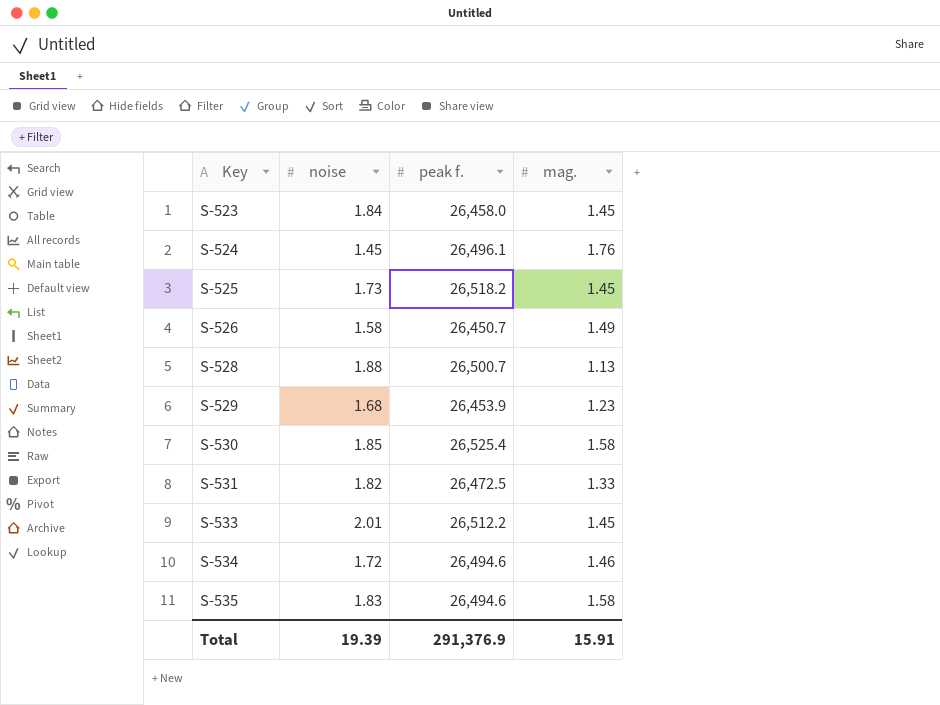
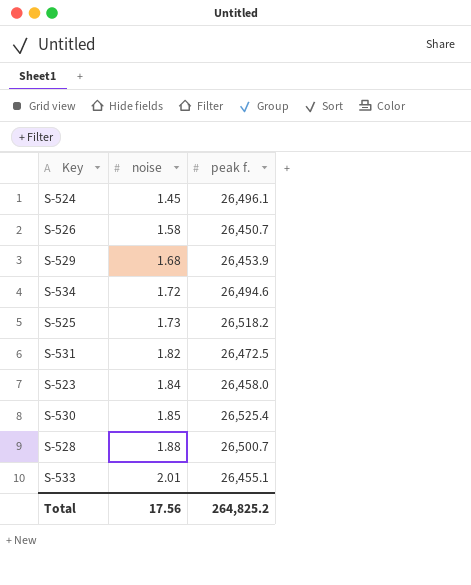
row order: Key ascending -> noise ascending
column mag. | position: 4 -> none
row S-535: 1.83 | 26,494.6 | 1.58 -> none
S-533 | peak f.: 26,512.2 -> 26,455.1
Total | noise: 19.39 -> 17.56
Total | peak f.: 291,376.9 -> 264,825.2

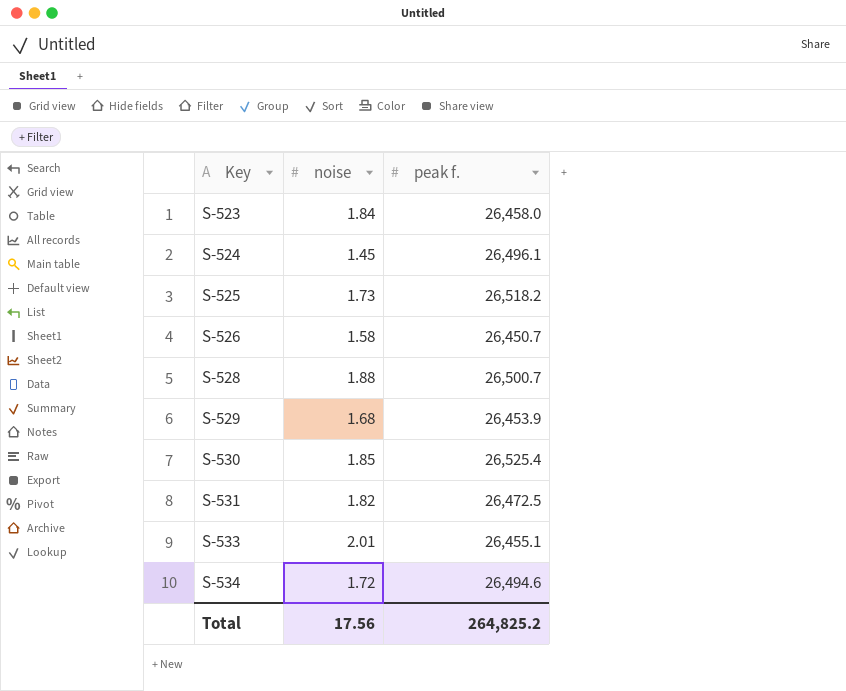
row order: noise ascending -> Key ascending

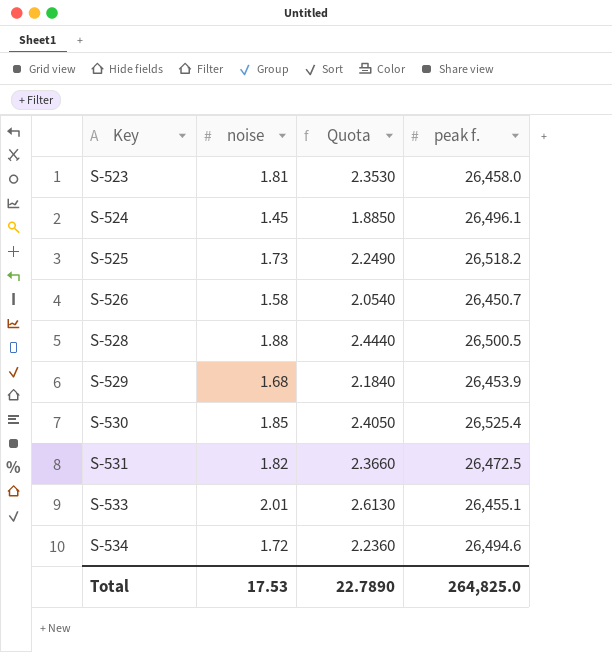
column Quota | formula: none -> [noise] * 1.3
S-523 | noise: 1.84 -> 1.81
S-528 | peak f.: 26,500.7 -> 26,500.5
Total | noise: 17.56 -> 17.53
Total | peak f.: 264,825.2 -> 264,825.0

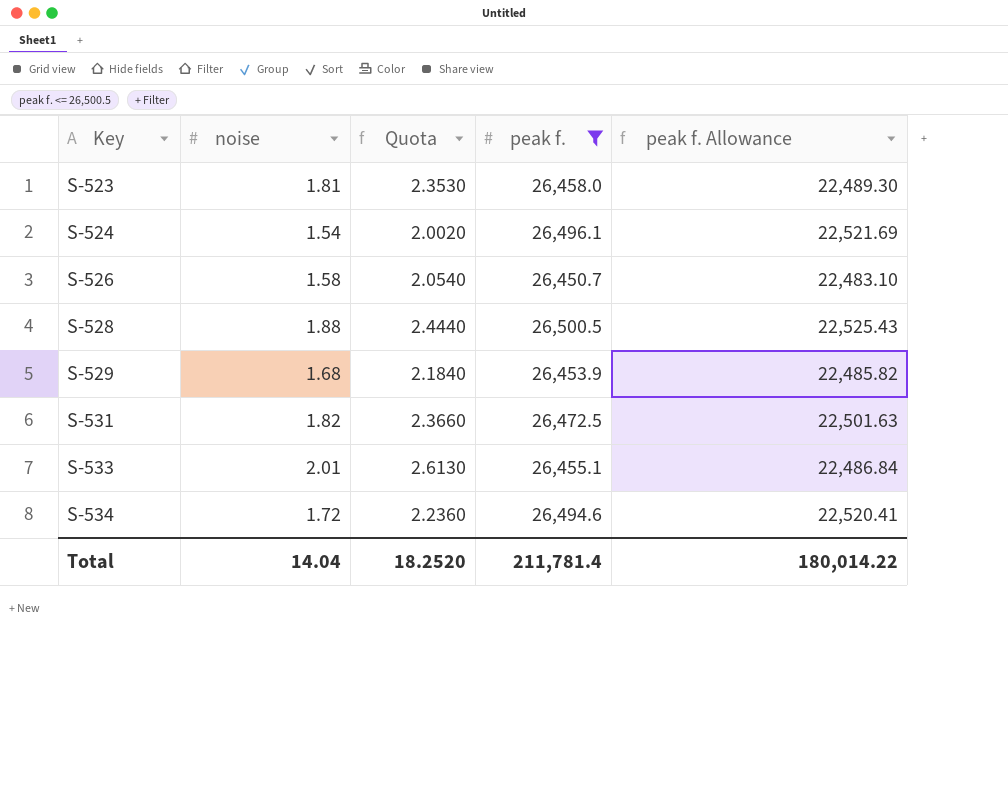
filter: none -> peak f. <= 26,500.5
column peak f. Allowance | formula: none -> [peak f.] * 0.85
S-524 | noise: 1.45 -> 1.54
S-524 | Quota: 1.8850 -> 2.0020
Total | noise: 17.53 -> 14.04
Total | Quota: 22.7890 -> 18.2520
Total | peak f.: 264,825.0 -> 211,781.4

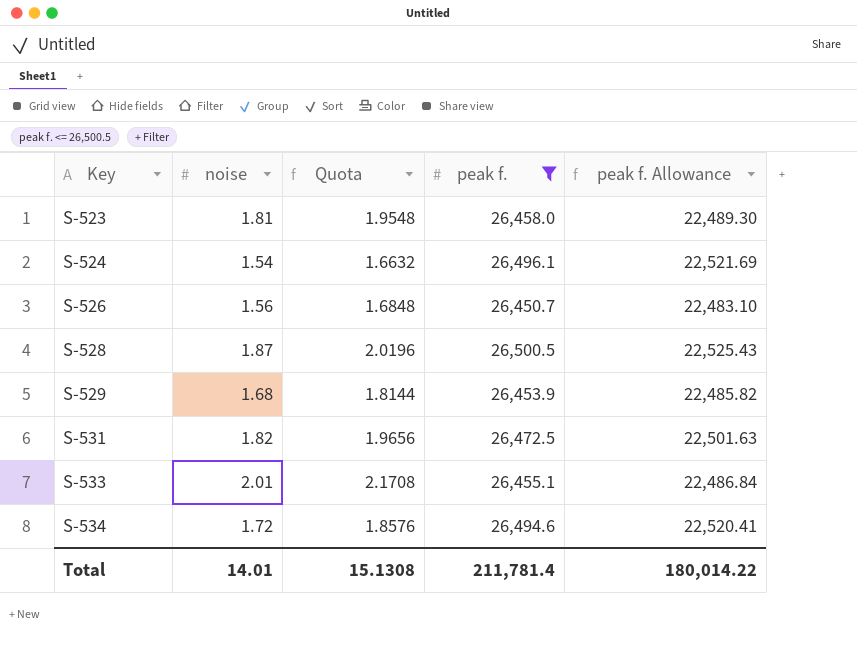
column Quota | formula: [noise] * 1.3 -> [noise] * 1.08
S-526 | noise: 1.58 -> 1.56
S-528 | noise: 1.88 -> 1.87
Total | noise: 14.04 -> 14.01
Total | Quota: 18.2520 -> 15.1308

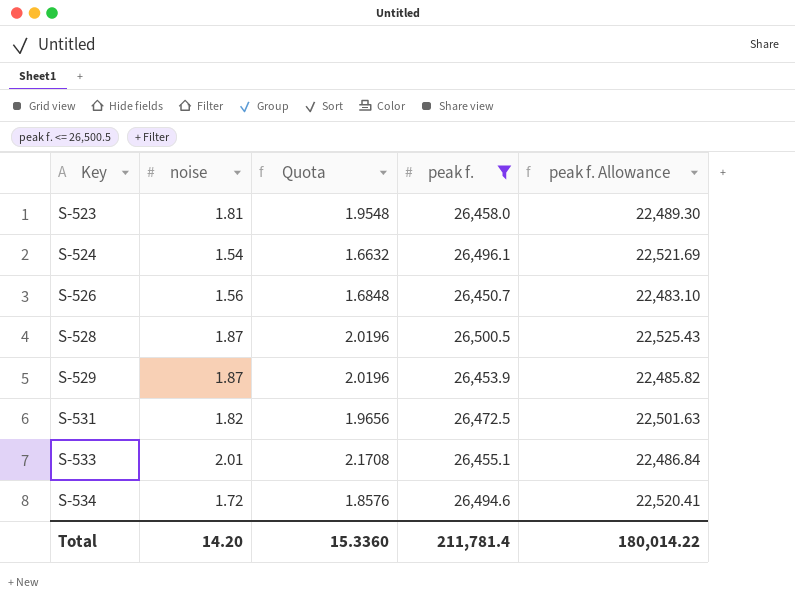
S-529 | noise: 1.68 -> 1.87
S-529 | Quota: 1.8144 -> 2.0196
Total | noise: 14.01 -> 14.20
Total | Quota: 15.1308 -> 15.3360

